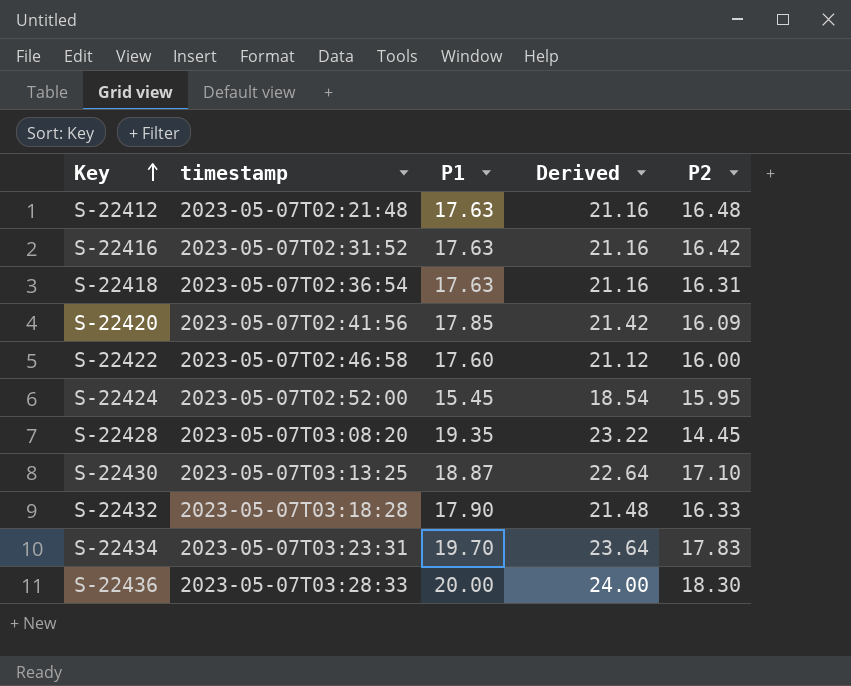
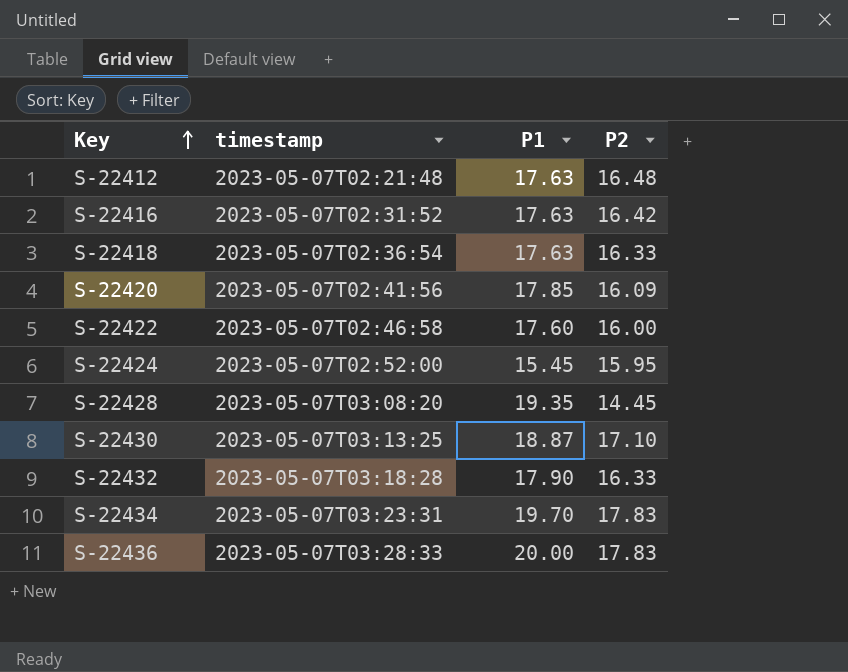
column Derived | formula: [P1] * 1.2 -> none
S-22418 | P2: 16.31 -> 16.33
S-22436 | P2: 18.30 -> 17.83

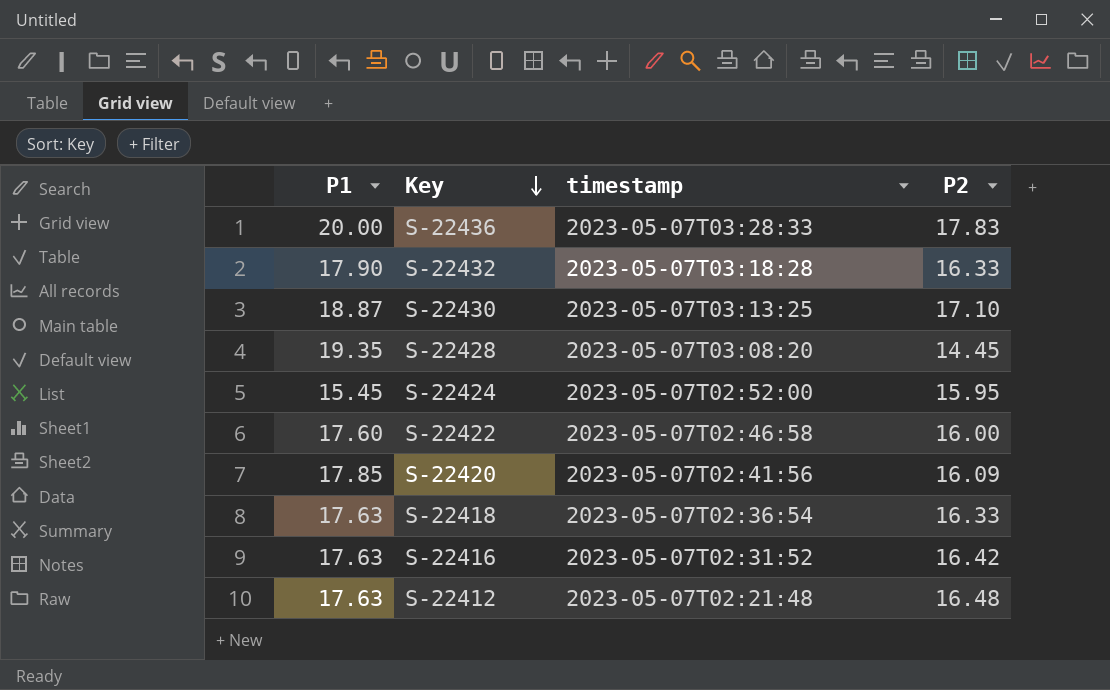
row order: Key ascending -> Key descending
column P1 | position: 3 -> 1
row S-22434: 2023-05-07T03:23:31 | 19.70 | 17.83 -> none

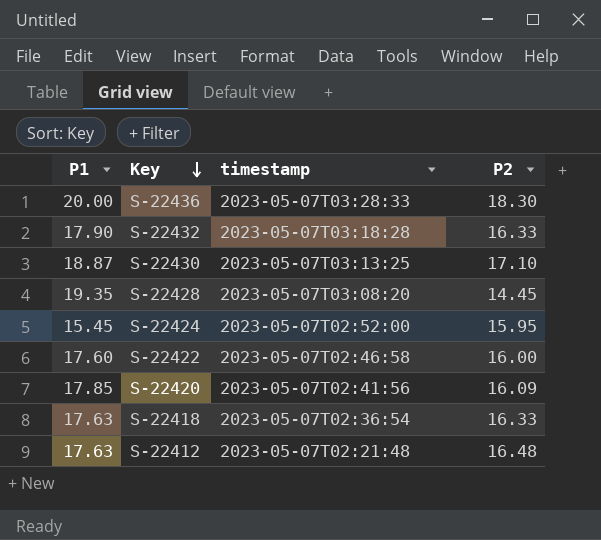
row S-22416: 17.63 | 2023-05-07T02:31:52 | 16.42 -> none
S-22436 | P2: 17.83 -> 18.30

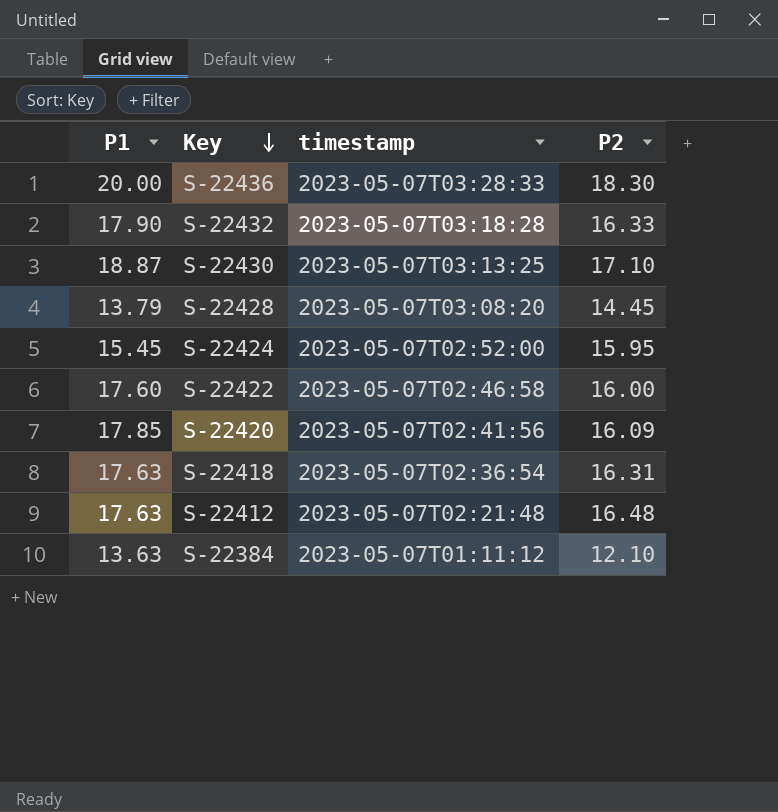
S-22428 | P1: 19.35 -> 13.79
S-22418 | P2: 16.33 -> 16.31
row S-22384: none -> 13.63 | 2023-05-07T01:11:12 | 12.10

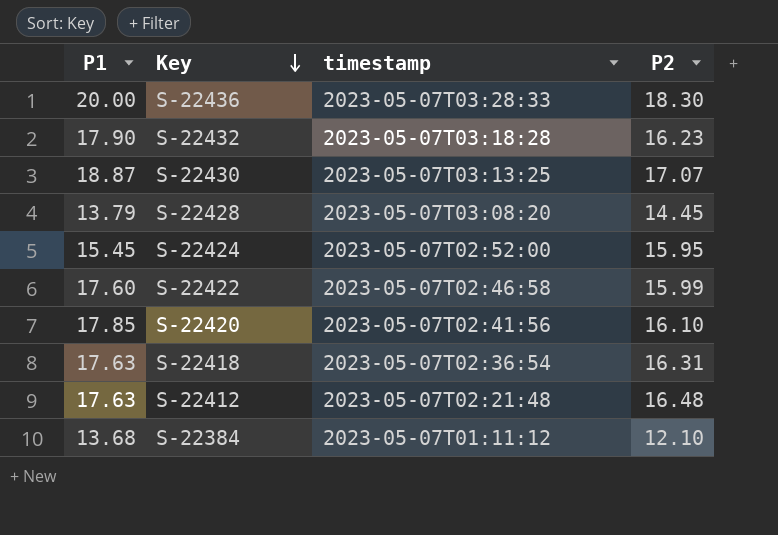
S-22432 | P2: 16.33 -> 16.23
S-22430 | P2: 17.10 -> 17.07
S-22422 | P2: 16.00 -> 15.99
S-22420 | P2: 16.09 -> 16.10
S-22384 | P1: 13.63 -> 13.68

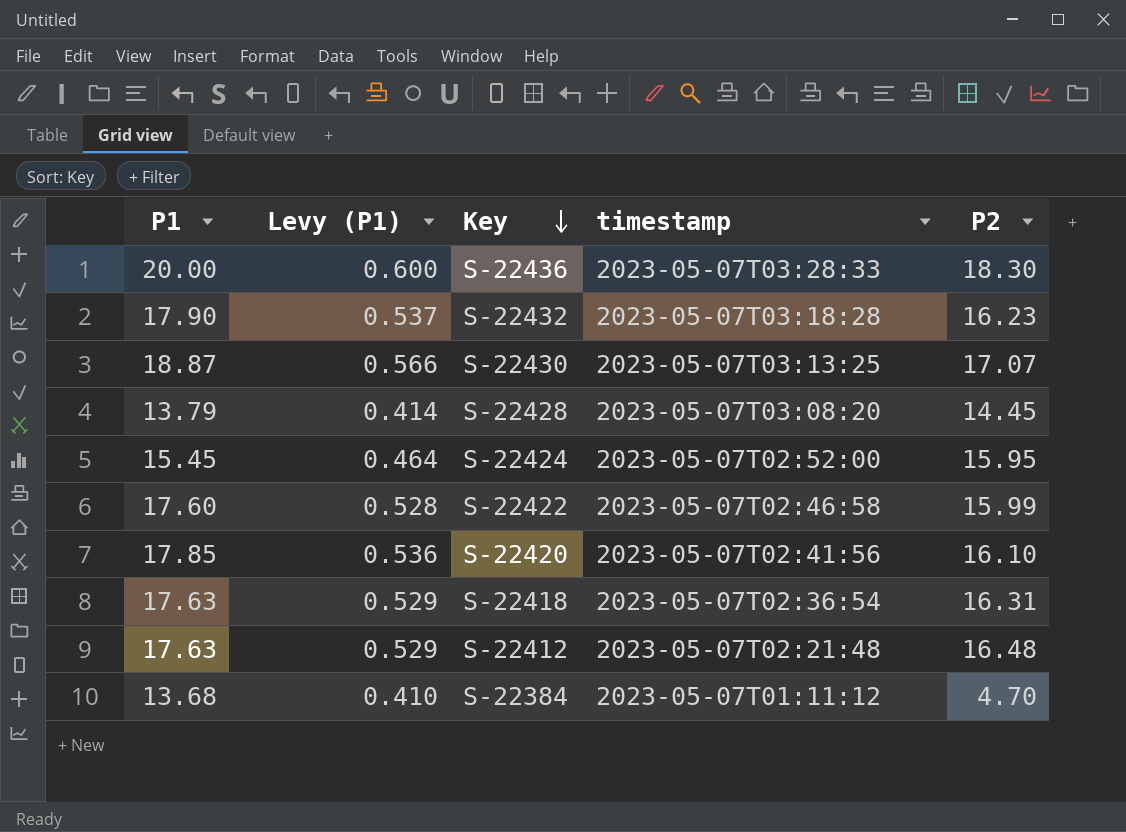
column Levy (P1) | formula: none -> [P1] * 0.03
S-22384 | P2: 12.10 -> 4.70

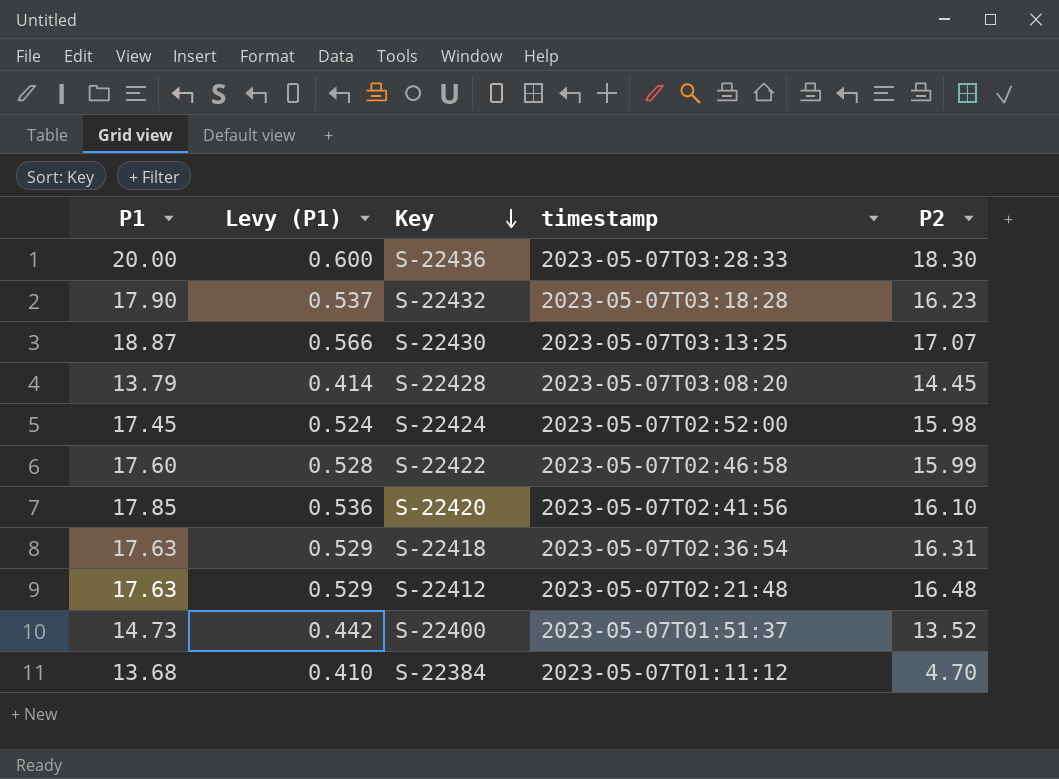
S-22424 | P1: 15.45 -> 17.45
S-22424 | Levy (P1): 0.464 -> 0.524
S-22424 | P2: 15.95 -> 15.98
row S-22400: none -> 14.73 | 0.442 | 2023-05-07T01:51:37 | 13.52

